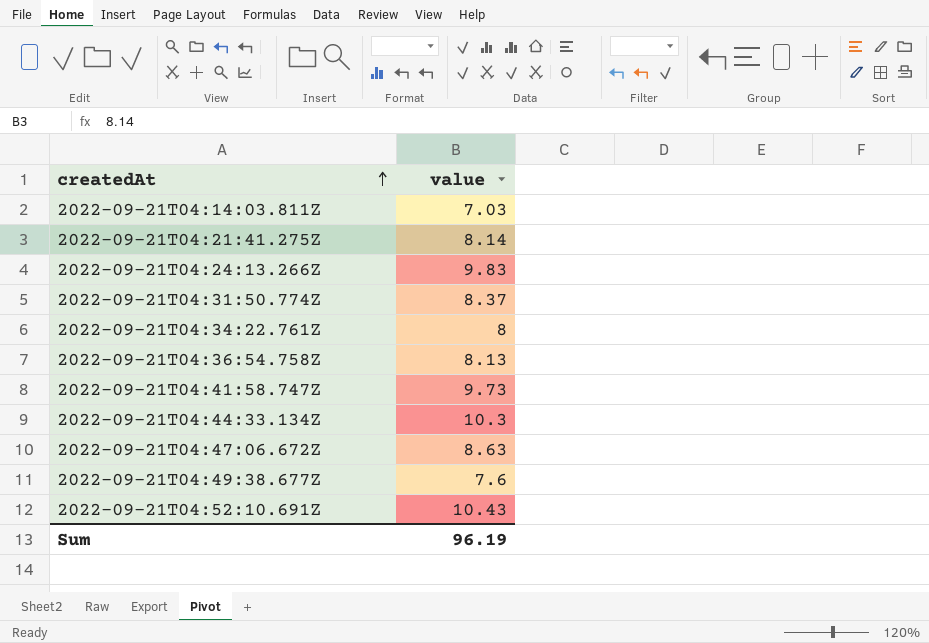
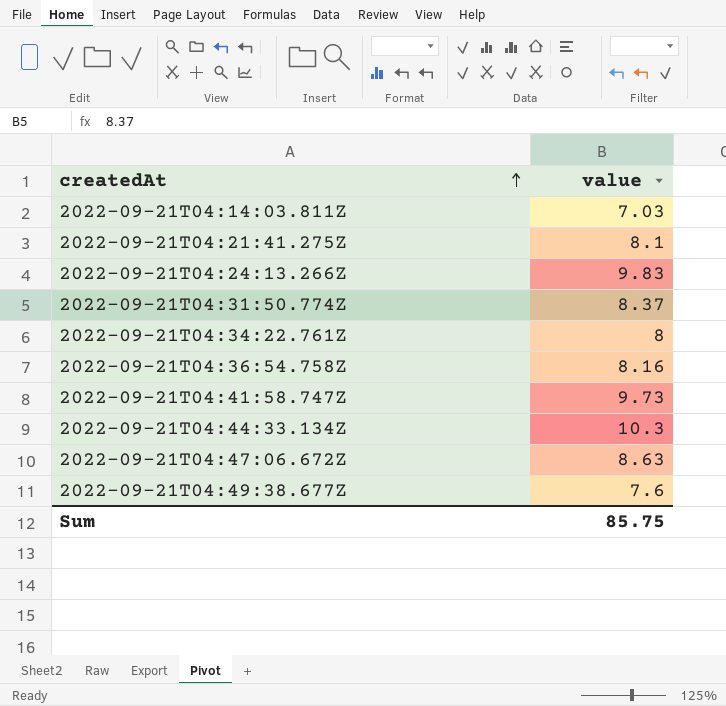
row 2022-09-21T04:52:10.691Z: 10.43 -> none
2022-09-21T04:21:41.275Z | value: 8.14 -> 8.1
2022-09-21T04:36:54.758Z | value: 8.13 -> 8.16
Sum | value: 96.19 -> 85.75

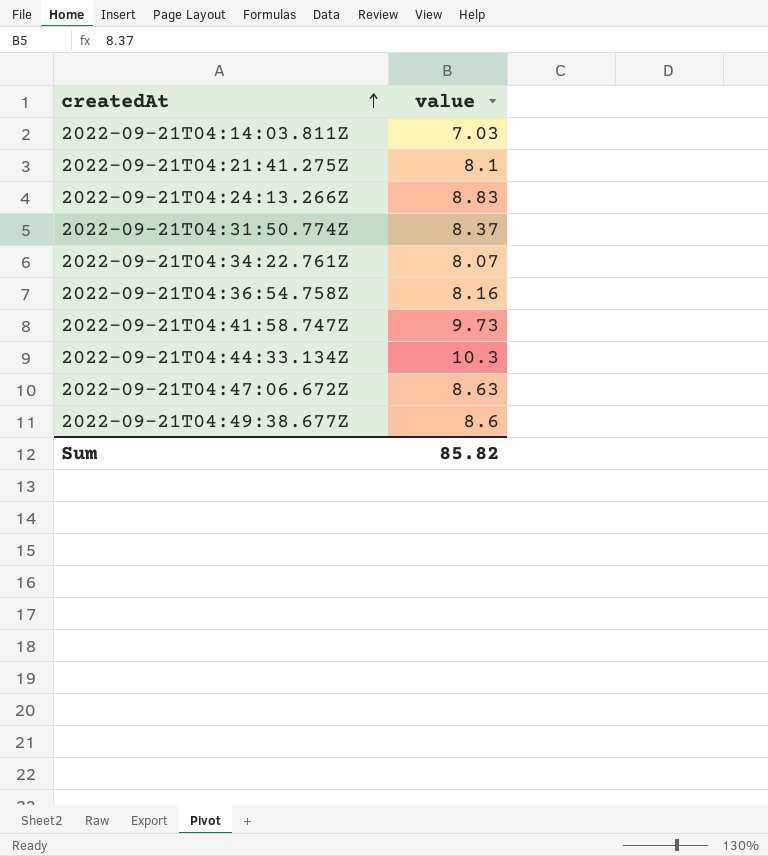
2022-09-21T04:24:13.266Z | value: 9.83 -> 8.83
2022-09-21T04:34:22.761Z | value: 8 -> 8.07
2022-09-21T04:49:38.677Z | value: 7.6 -> 8.6
Sum | value: 85.75 -> 85.82

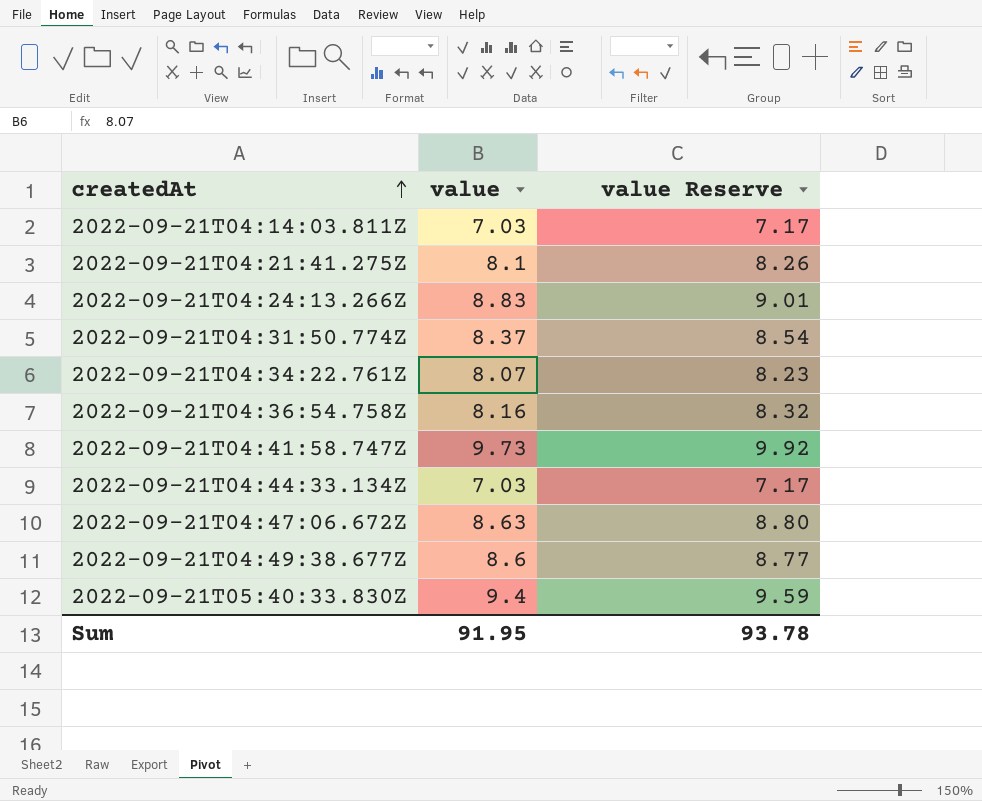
column value Reserve | formula: none -> [value] * 1.02
2022-09-21T04:44:33.134Z | value: 10.3 -> 7.03
row 2022-09-21T05:40:33.830Z: none -> 9.4 | 9.59
Sum | value: 85.82 -> 91.95

